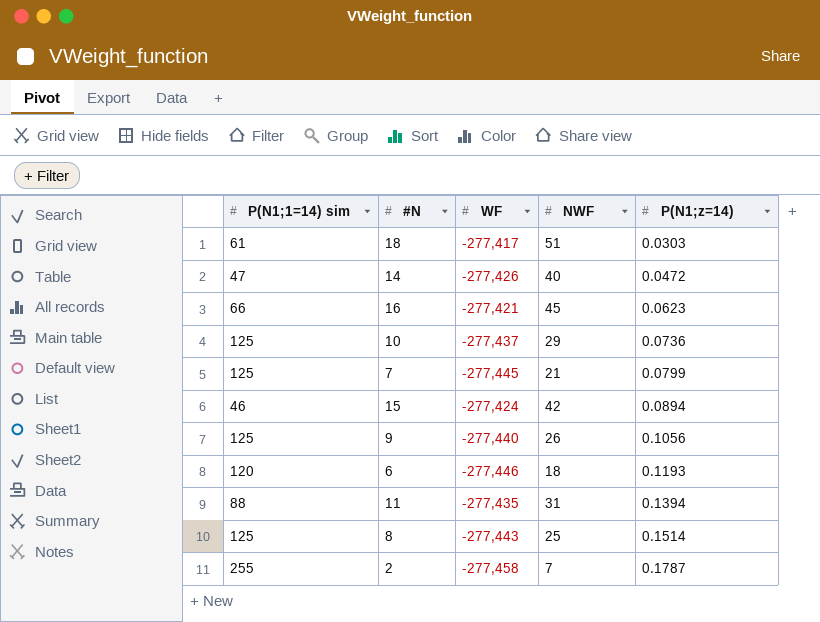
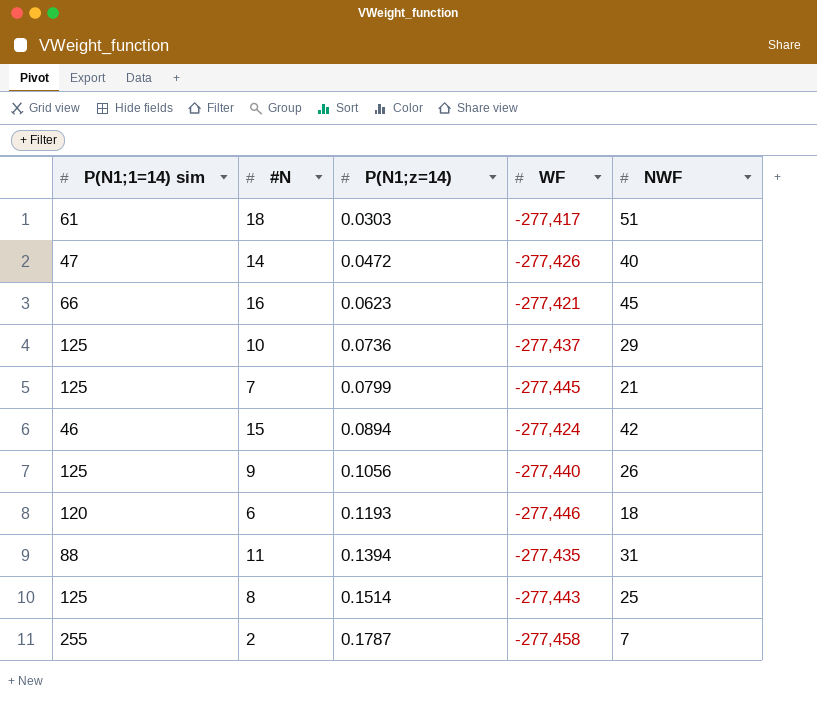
column P(N1;z=14) | position: 5 -> 3

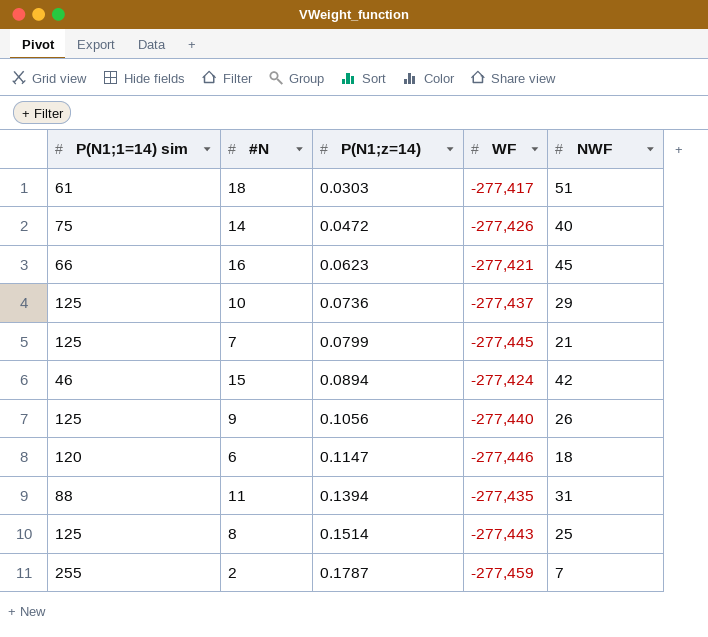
14 | P(N1;1=14) sim: 47 -> 75
6 | P(N1;z=14): 0.1193 -> 0.1147
2 | WF: -277,458 -> -277,459

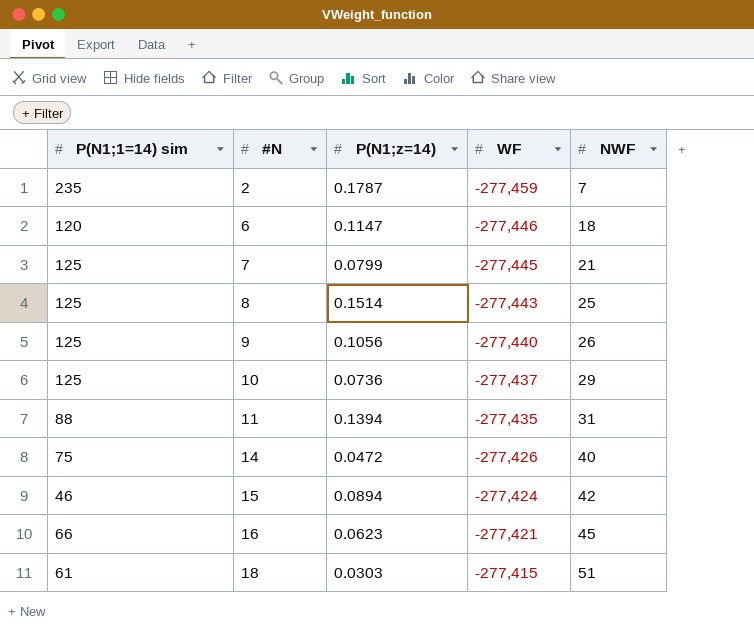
row order: P(N1;z=14) ascending -> #N ascending
2 | P(N1;1=14) sim: 255 -> 235
18 | WF: -277,417 -> -277,415

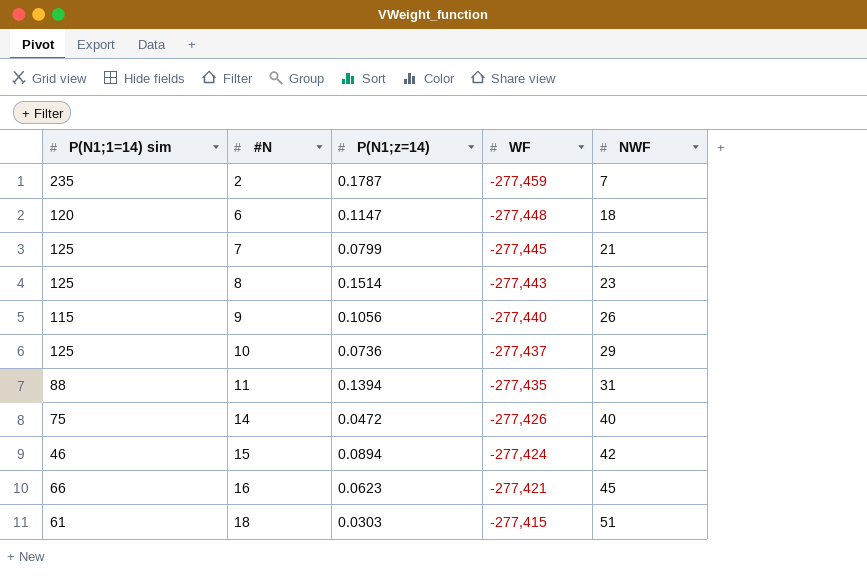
6 | WF: -277,446 -> -277,448
8 | NWF: 25 -> 23
9 | P(N1;1=14) sim: 125 -> 115

